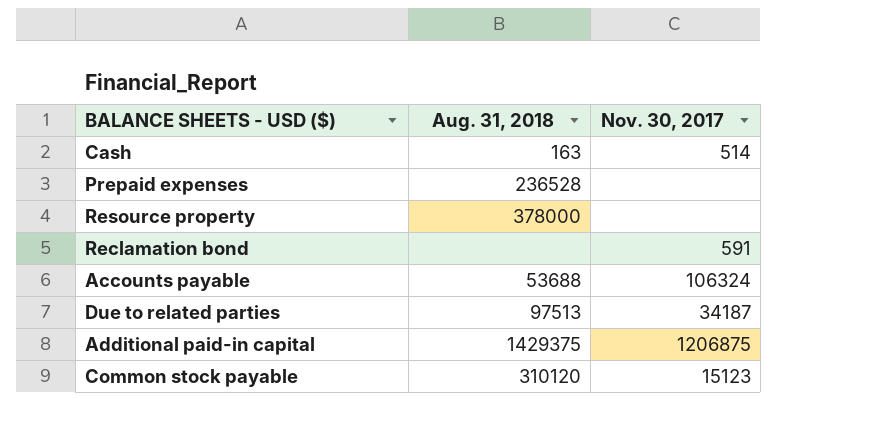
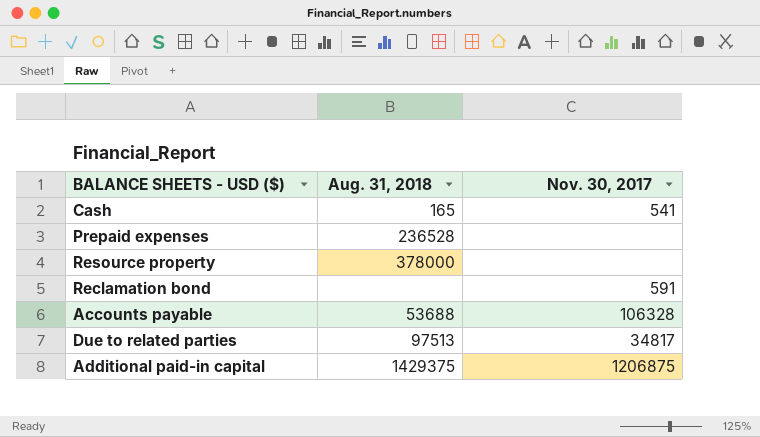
row Common stock payable: 310120 | 15123 -> none
Cash | Aug. 31, 2018: 163 -> 165
Cash | Nov. 30, 2017: 514 -> 541
Accounts payable | Nov. 30, 2017: 106324 -> 106328
Due to related parties | Nov. 30, 2017: 34187 -> 34817

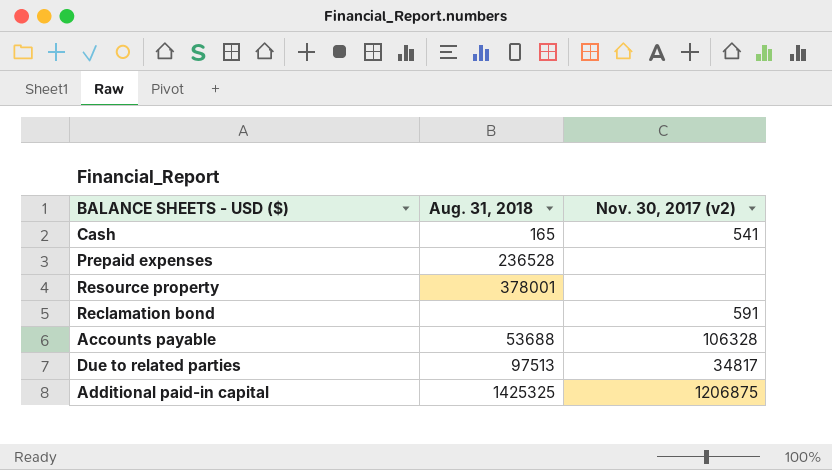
column name: Nov. 30, 2017 -> Nov. 30, 2017 (v2)
Resource property | Aug. 31, 2018: 378000 -> 378001
Additional paid-in capital | Aug. 31, 2018: 1429375 -> 1425325

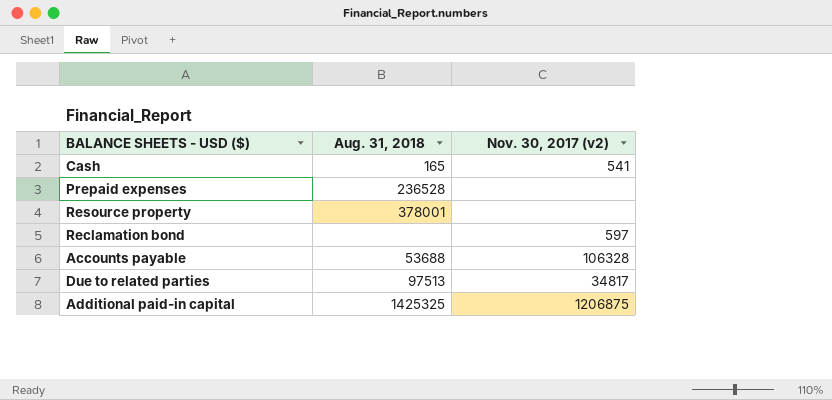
Reclamation bond | Nov. 30, 2017 (v2): 591 -> 597

